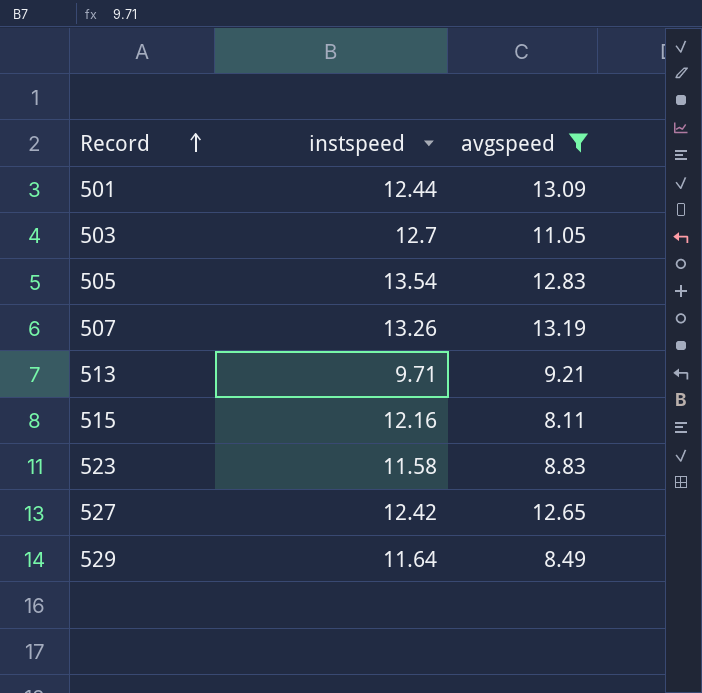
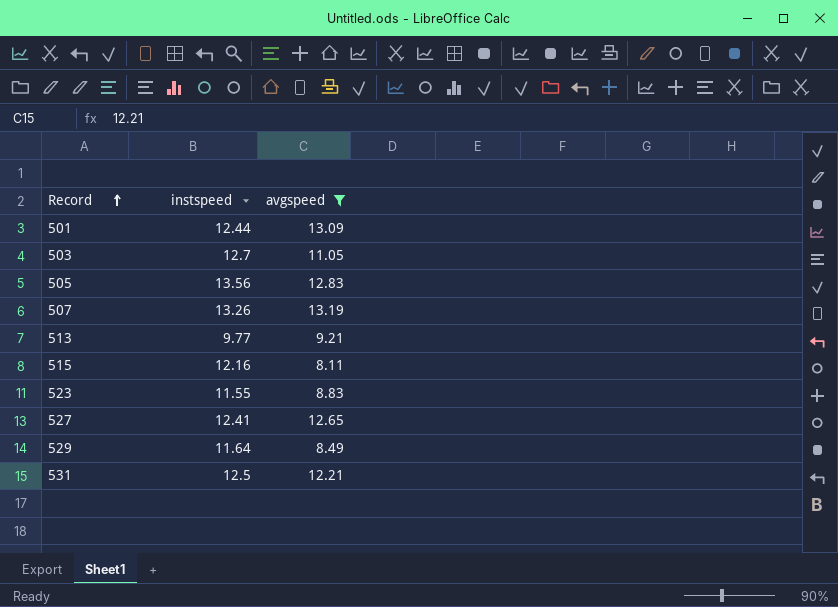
505 | instspeed: 13.54 -> 13.56
513 | instspeed: 9.71 -> 9.77
523 | instspeed: 11.58 -> 11.55
527 | instspeed: 12.42 -> 12.41
row 531: none -> 12.5 | 12.21

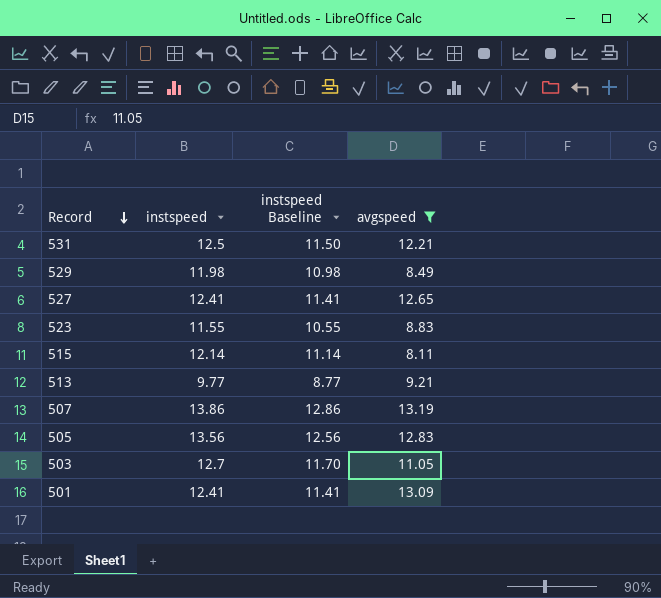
row order: Record ascending -> Record descending
column instspeed Baseline | formula: none -> [instspeed] - 1
529 | instspeed: 11.64 -> 11.98
515 | instspeed: 12.16 -> 12.14
507 | instspeed: 13.26 -> 13.86
501 | instspeed: 12.44 -> 12.41

